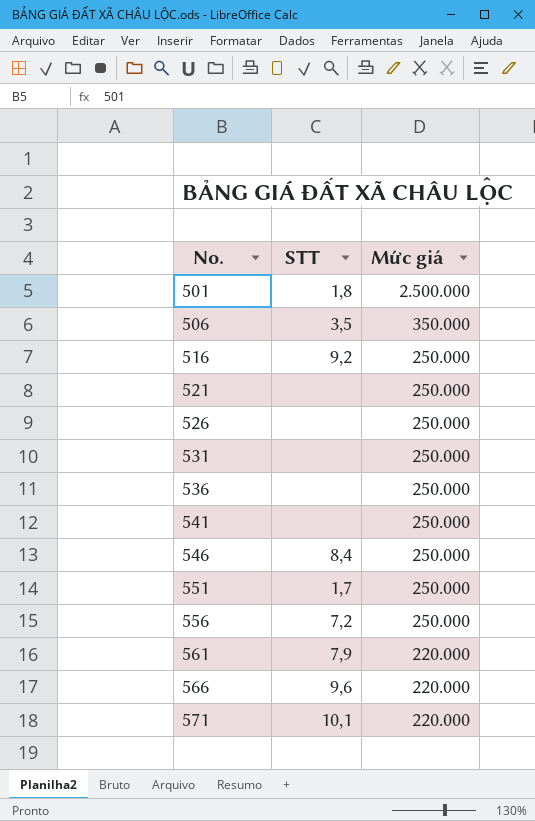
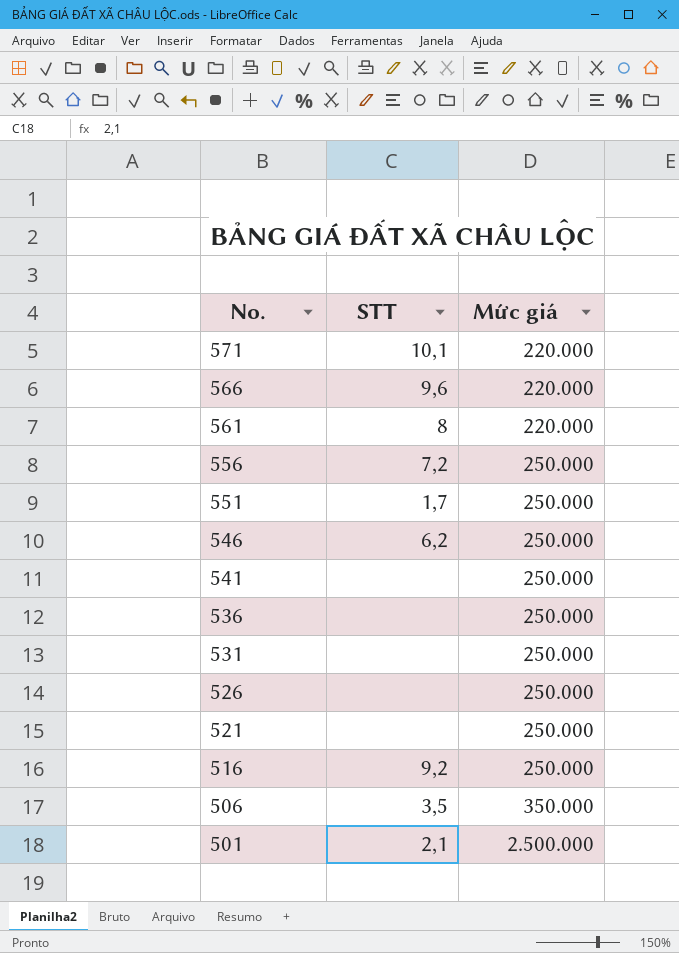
row order: No. ascending -> No. descending
561 | STT: 7,9 -> 8
546 | STT: 8,4 -> 6,2
501 | STT: 1,8 -> 2,1

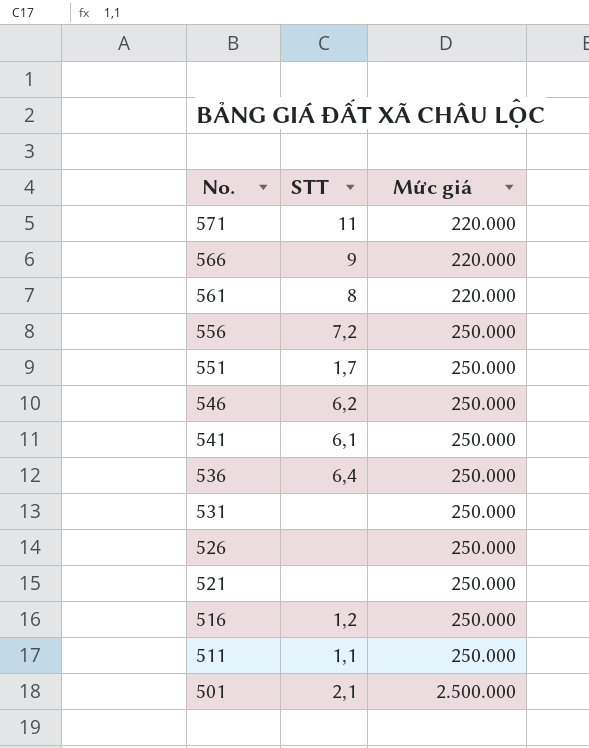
row 506: 3,5 | 350.000 -> none
571 | STT: 10,1 -> 11
566 | STT: 9,6 -> 9
541 | STT: none -> 6,1
536 | STT: none -> 6,4
516 | STT: 9,2 -> 1,2
row 511: none -> 1,1 | 250.000

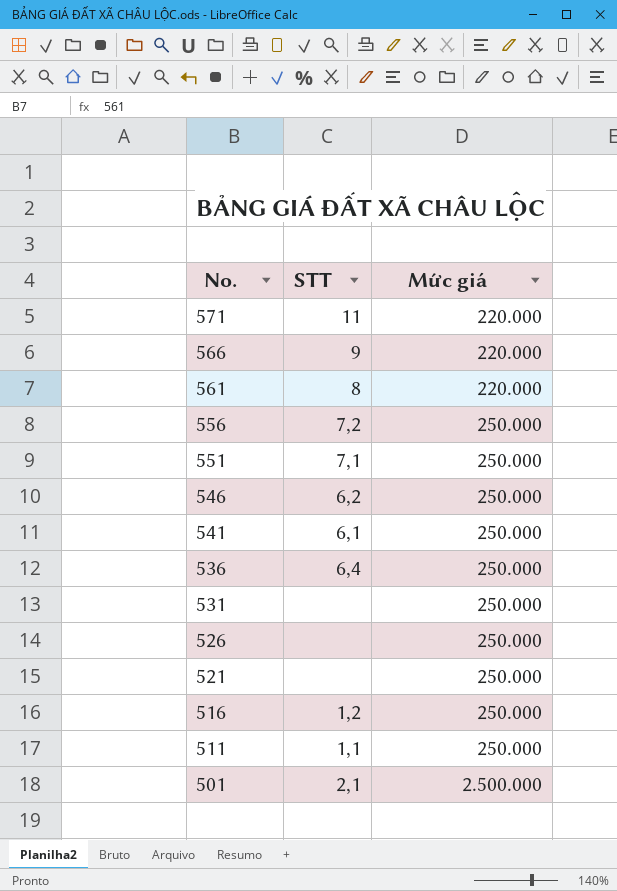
551 | STT: 1,7 -> 7,1

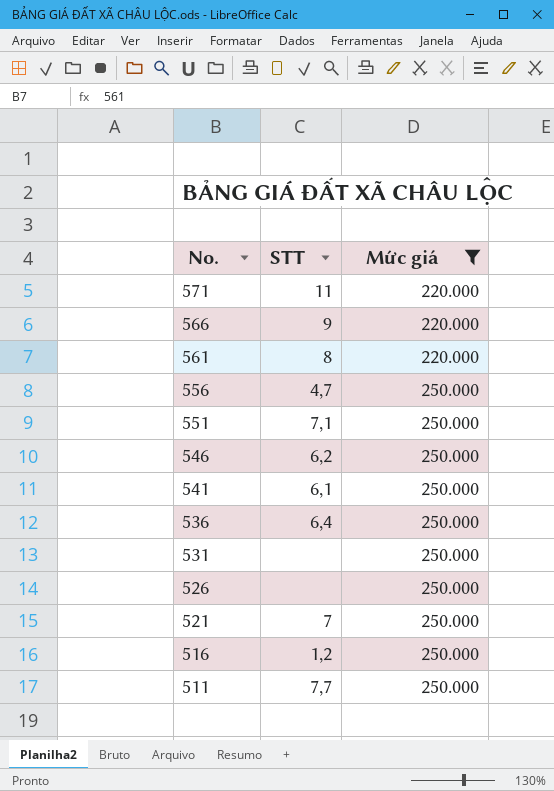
filter: none -> Mức giá != 2.500.000
556 | STT: 7,2 -> 4,7
521 | STT: none -> 7
511 | STT: 1,1 -> 7,7

